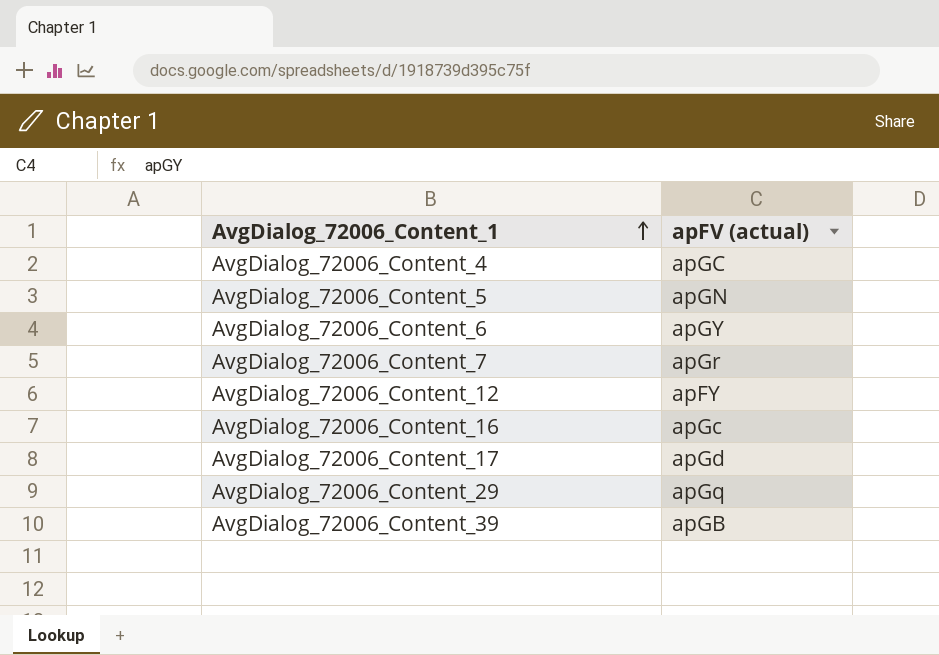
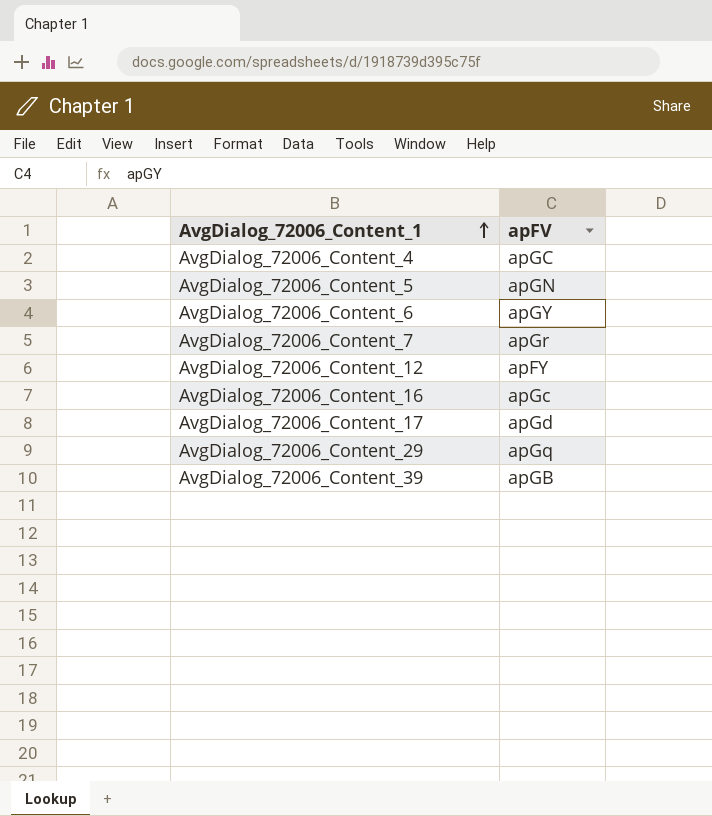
column name: apFV (actual) -> apFV

